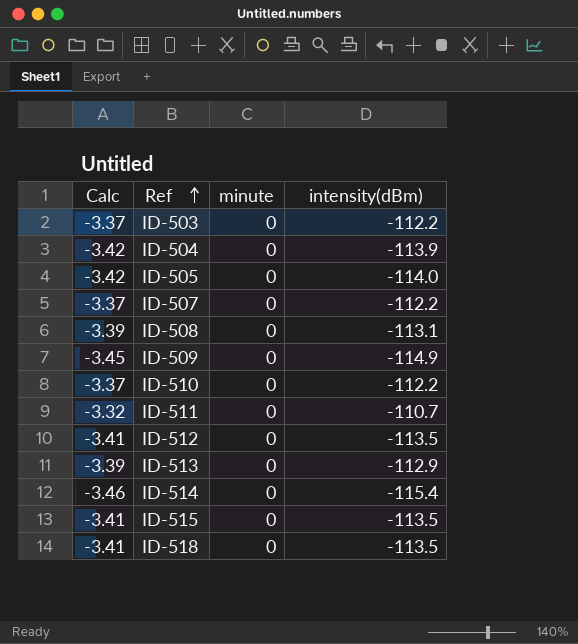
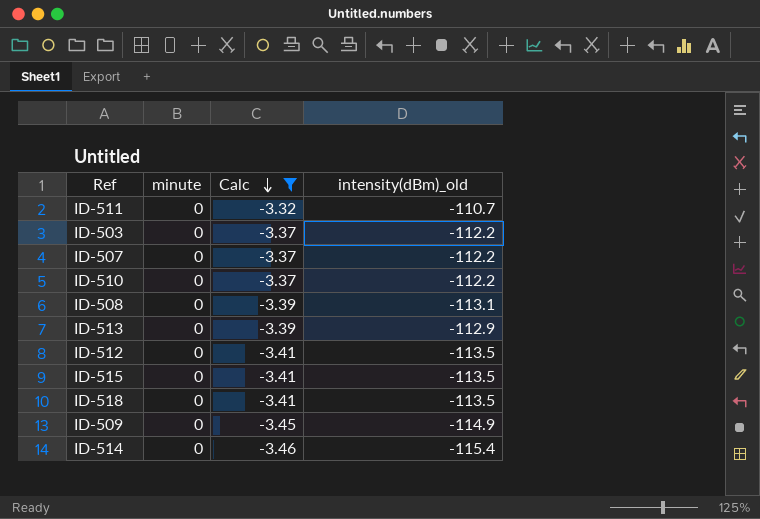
filter: none -> Calc != -3.42
row order: Ref ascending -> Calc descending
column Calc | position: 1 -> 3
column name: intensity(dBm) -> intensity(dBm)_old

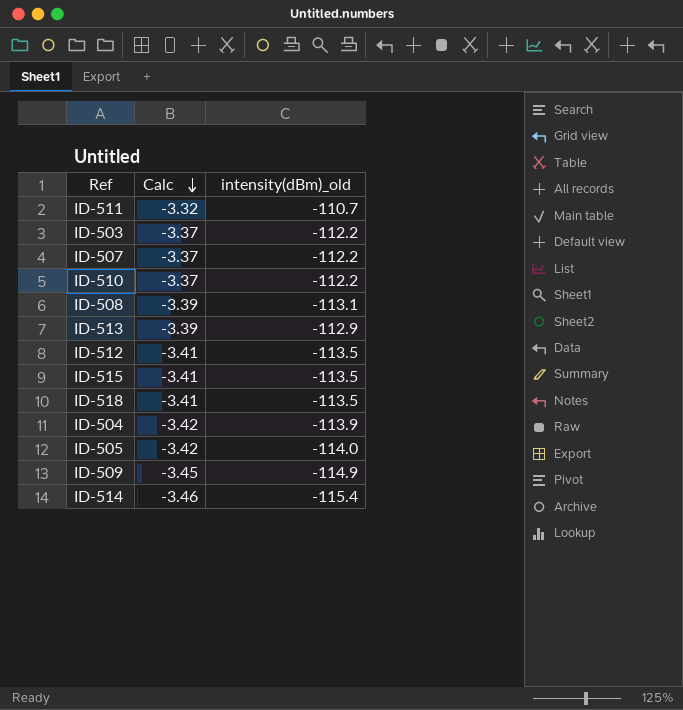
filter: Calc != -3.42 -> none
column minute | position: 2 -> none

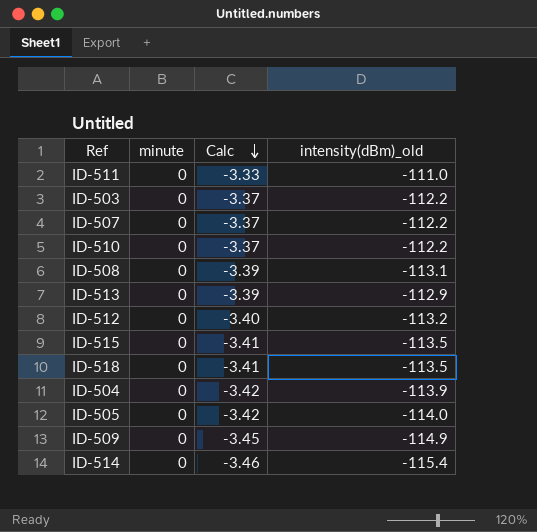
column minute | position: none -> 2
ID-511 | Calc: -3.32 -> -3.33
ID-511 | intensity(dBm)_old: -110.7 -> -111.0
ID-512 | Calc: -3.41 -> -3.40
ID-512 | intensity(dBm)_old: -113.5 -> -113.2

